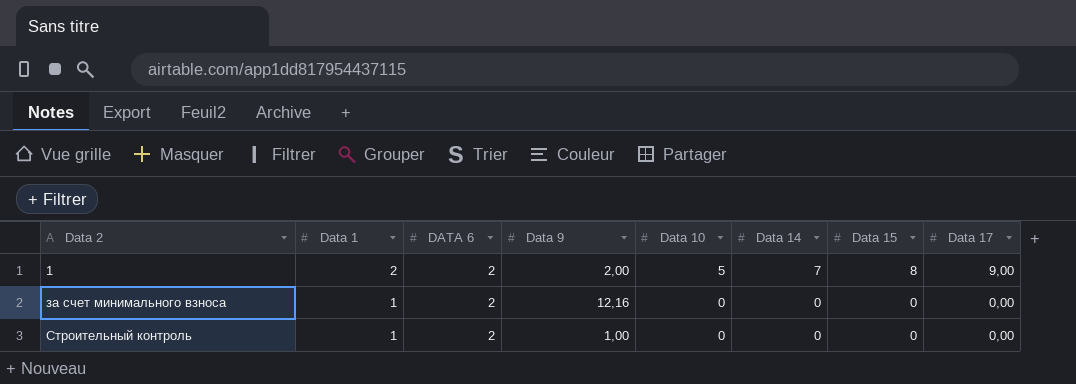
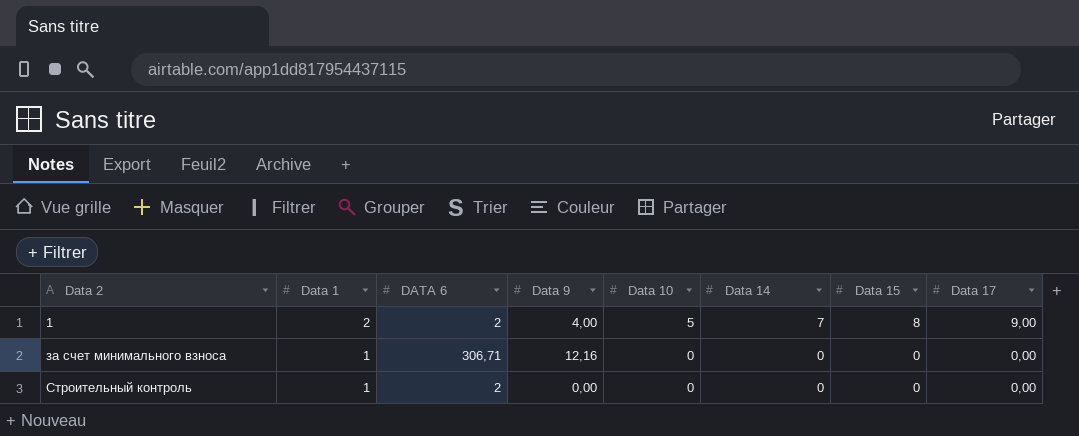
1 | Data 9: 2,00 -> 4,00
за счет минимального взноса | DATA 6: 2 -> 306,71
Строительный контроль | Data 9: 1,00 -> 0,00

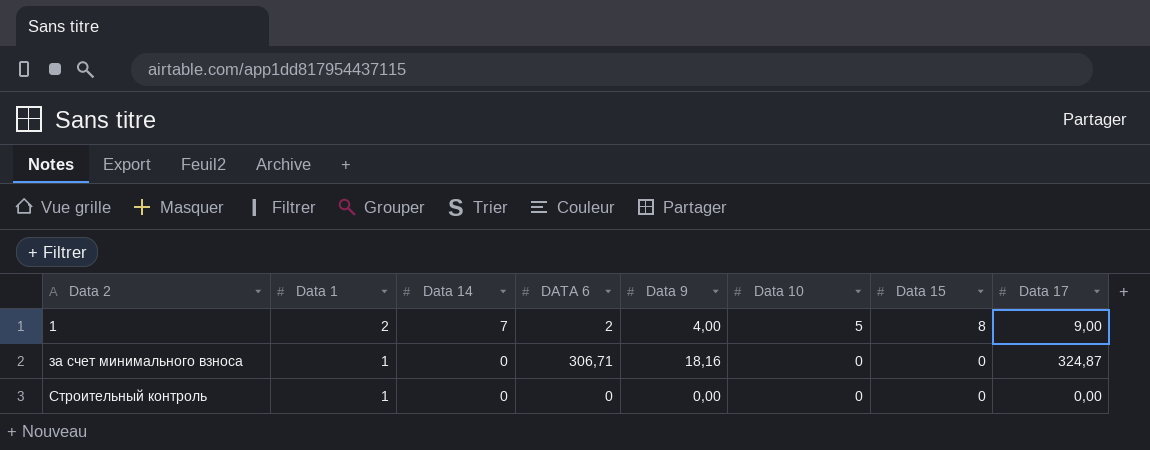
column Data 14 | position: 6 -> 3
за счет минимального взноса | Data 9: 12,16 -> 18,16
за счет минимального взноса | Data 17: 0,00 -> 324,87
Строительный контроль | DATA 6: 2 -> 0

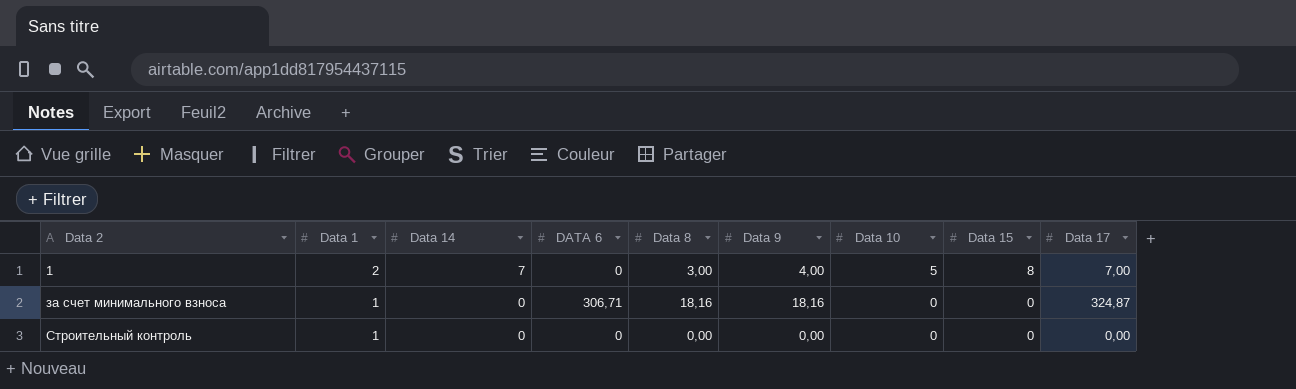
column Data 8 | position: none -> 5
1 | DATA 6: 2 -> 0
1 | Data 17: 9,00 -> 7,00

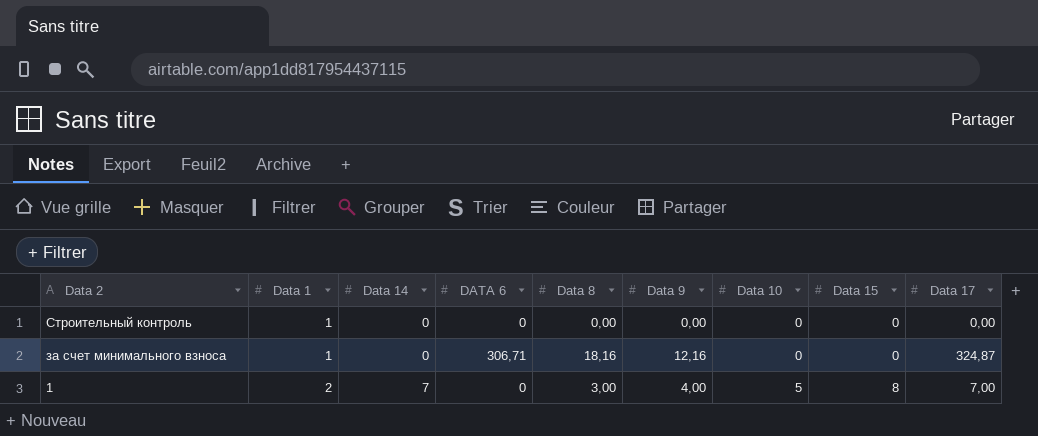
row order: Data 2 ascending -> Data 2 descending
за счет минимального взноса | Data 9: 18,16 -> 12,16

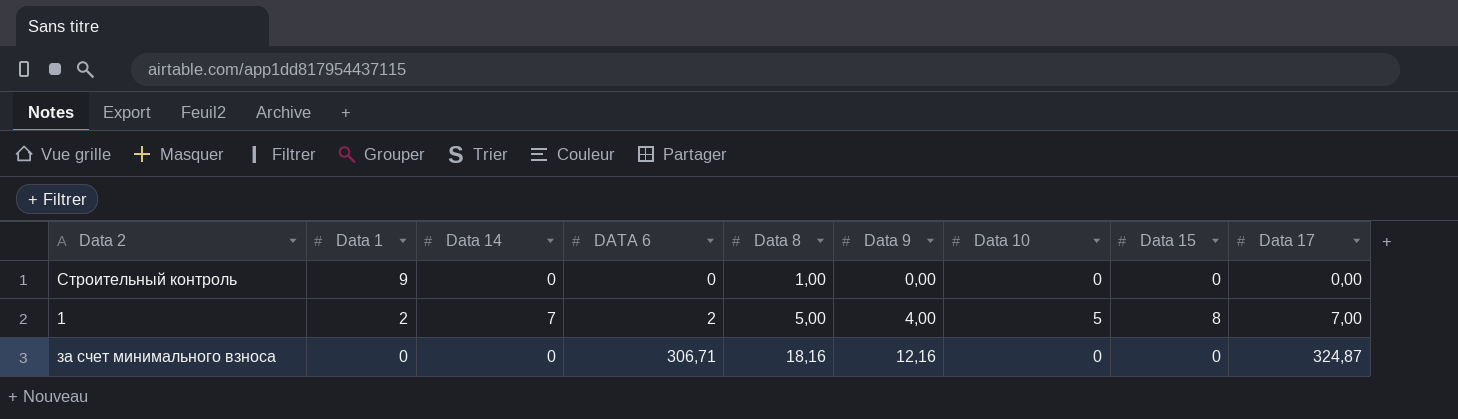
row order: Data 2 descending -> Data 1 descending
Строительный контроль | Data 1: 1 -> 9
Строительный контроль | Data 8: 0,00 -> 1,00
1 | DATA 6: 0 -> 2
1 | Data 8: 3,00 -> 5,00
за счет минимального взноса | Data 1: 1 -> 0

